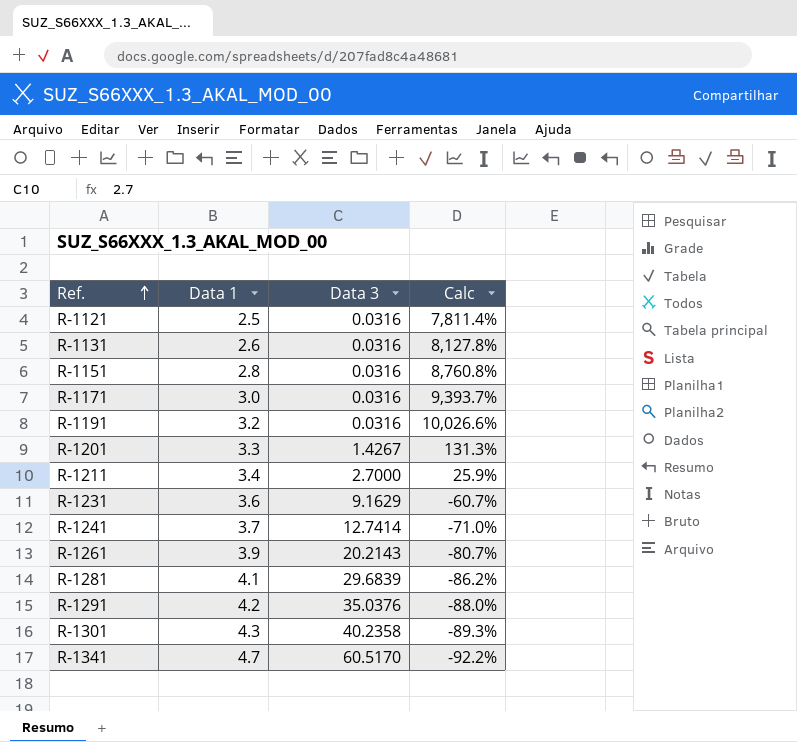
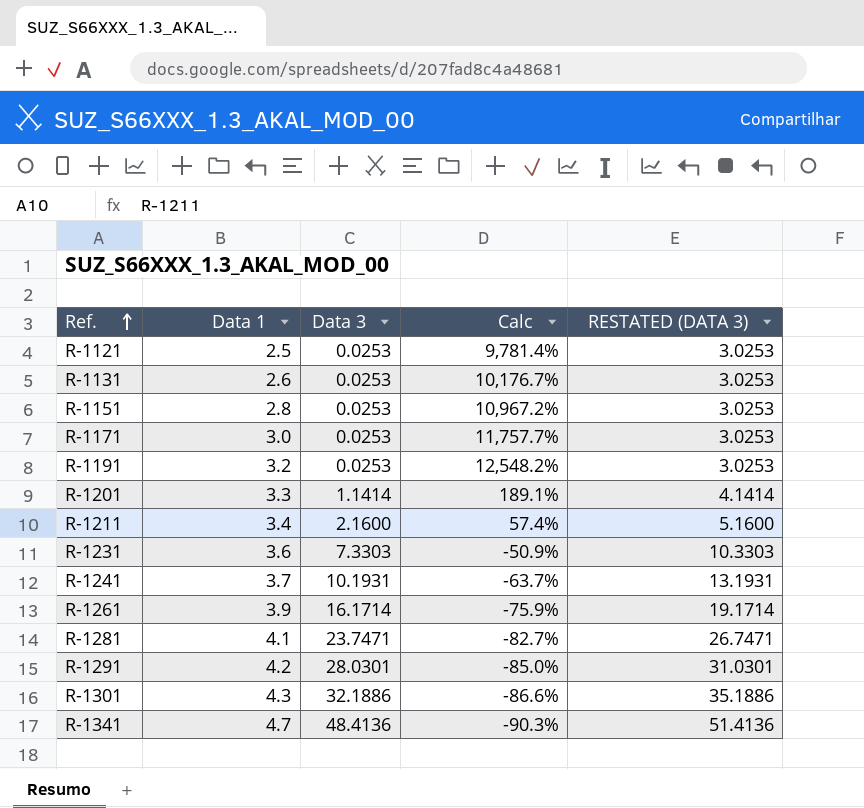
column RESTATED (DATA 3) | formula: none -> [Data 3] + 3
R-1121 | Data 3: 0.0316 -> 0.0253
R-1121 | Calc: 7,811.4% -> 9,781.4%
R-1131 | Data 3: 0.0316 -> 0.0253
R-1131 | Calc: 8,127.8% -> 10,176.7%
R-1151 | Data 3: 0.0316 -> 0.0253
R-1151 | Calc: 8,760.8% -> 10,967.2%
R-1171 | Data 3: 0.0316 -> 0.0253
R-1171 | Calc: 9,393.7% -> 11,757.7%
R-1191 | Data 3: 0.0316 -> 0.0253
R-1191 | Calc: 10,026.6% -> 12,548.2%
R-1201 | Data 3: 1.4267 -> 1.1414
R-1201 | Calc: 131.3% -> 189.1%
R-1211 | Data 3: 2.7000 -> 2.1600
R-1211 | Calc: 25.9% -> 57.4%
R-1231 | Data 3: 9.1629 -> 7.3303
R-1231 | Calc: -60.7% -> -50.9%
R-1241 | Data 3: 12.7414 -> 10.1931
R-1241 | Calc: -71.0% -> -63.7%
R-1261 | Data 3: 20.2143 -> 16.1714
R-1261 | Calc: -80.7% -> -75.9%
R-1281 | Data 3: 29.6839 -> 23.7471
R-1281 | Calc: -86.2% -> -82.7%
R-1291 | Data 3: 35.0376 -> 28.0301
R-1291 | Calc: -88.0% -> -85.0%
R-1301 | Data 3: 40.2358 -> 32.1886
R-1301 | Calc: -89.3% -> -86.6%
R-1341 | Data 3: 60.5170 -> 48.4136
R-1341 | Calc: -92.2% -> -90.3%

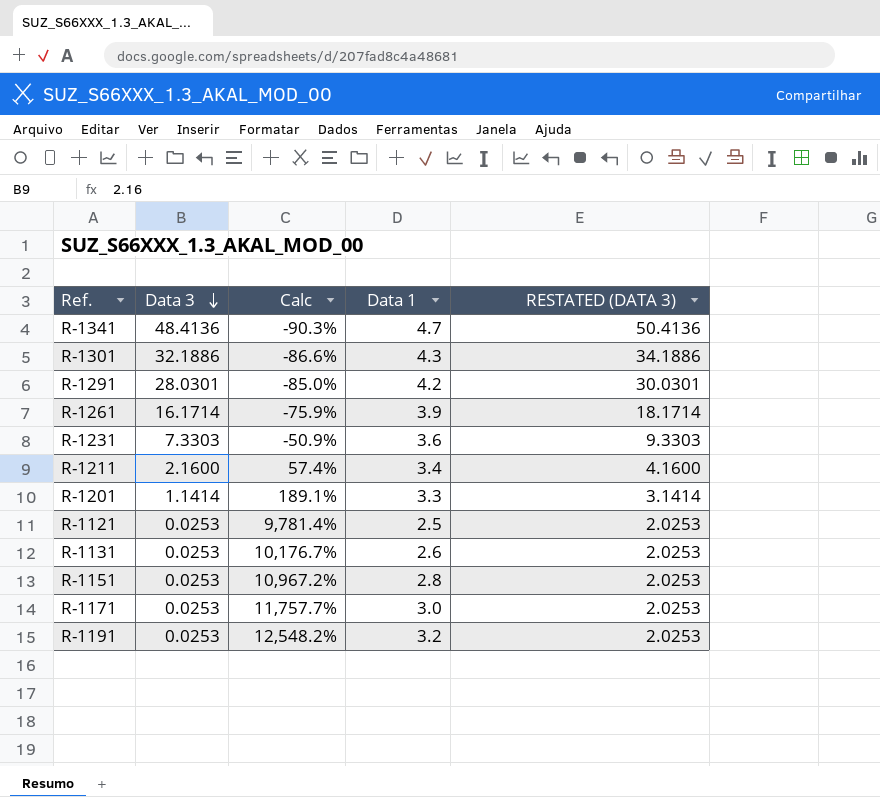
row order: Ref. ascending -> Data 3 descending
column Data 1 | position: 2 -> 4
column RESTATED (DATA 3) | formula: [Data 3] + 3 -> [Data 3] + 2
row R-1241: 3.7 | 10.1931 | -63.7% | 13.1931 -> none
row R-1281: 4.1 | 23.7471 | -82.7% | 26.7471 -> none

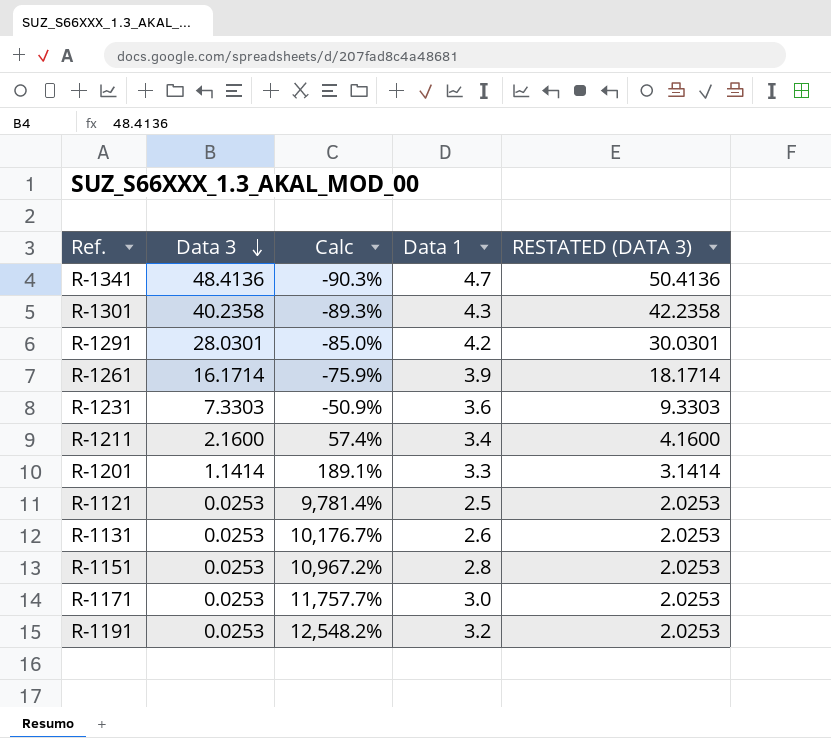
R-1301 | Data 3: 32.1886 -> 40.2358
R-1301 | Calc: -86.6% -> -89.3%
R-1301 | RESTATED (DATA 3): 34.1886 -> 42.2358

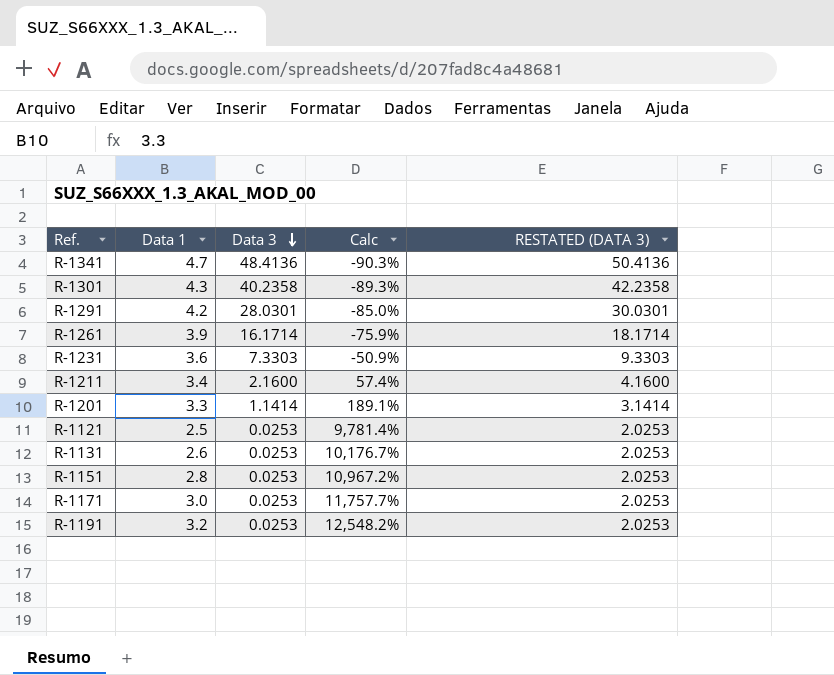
column Data 1 | position: 4 -> 2

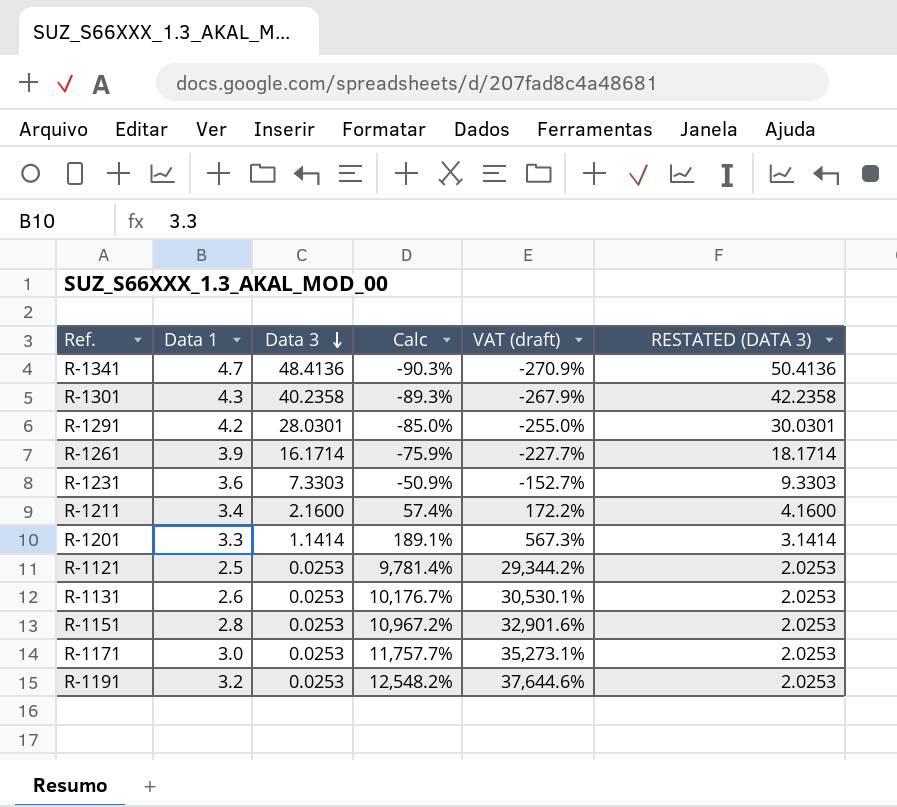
column VAT (draft) | formula: none -> [Calc] * 3

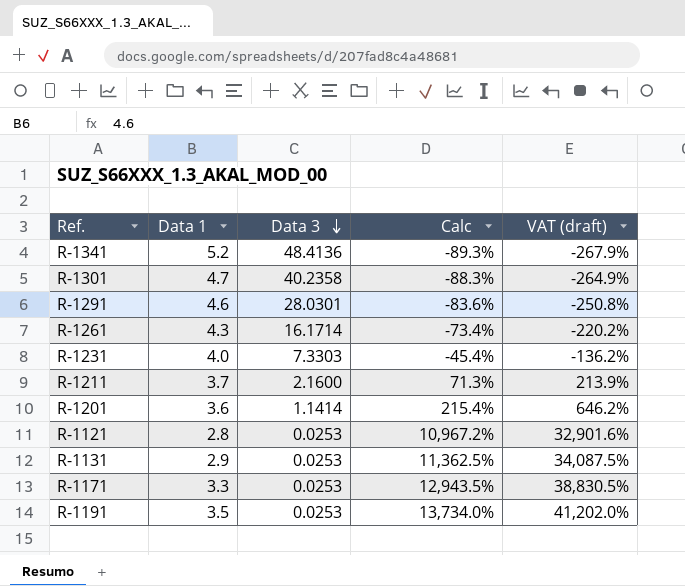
column RESTATED (DATA 3) | formula: [Data 3] + 2 -> none
row R-1151: 2.8 | 0.0253 | 10,967.2% | 32,901.6% | 2.0253 -> none
R-1341 | Data 1: 4.7 -> 5.2
R-1341 | Calc: -90.3% -> -89.3%
R-1341 | VAT (draft): -270.9% -> -267.9%
R-1301 | Data 1: 4.3 -> 4.7
R-1301 | Calc: -89.3% -> -88.3%
R-1301 | VAT (draft): -267.9% -> -264.9%
R-1291 | Data 1: 4.2 -> 4.6
R-1291 | Calc: -85.0% -> -83.6%
R-1291 | VAT (draft): -255.0% -> -250.8%
R-1261 | Data 1: 3.9 -> 4.3
R-1261 | Calc: -75.9% -> -73.4%
R-1261 | VAT (draft): -227.7% -> -220.2%
R-1231 | Data 1: 3.6 -> 4.0
R-1231 | Calc: -50.9% -> -45.4%
R-1231 | VAT (draft): -152.7% -> -136.2%
R-1211 | Data 1: 3.4 -> 3.7
R-1211 | Calc: 57.4% -> 71.3%
R-1211 | VAT (draft): 172.2% -> 213.9%
R-1201 | Data 1: 3.3 -> 3.6
R-1201 | Calc: 189.1% -> 215.4%
R-1201 | VAT (draft): 567.3% -> 646.2%
R-1121 | Data 1: 2.5 -> 2.8
R-1121 | Calc: 9,781.4% -> 10,967.2%
R-1121 | VAT (draft): 29,344.2% -> 32,901.6%
R-1131 | Data 1: 2.6 -> 2.9
R-1131 | Calc: 10,176.7% -> 11,362.5%
R-1131 | VAT (draft): 30,530.1% -> 34,087.5%
R-1171 | Data 1: 3.0 -> 3.3
R-1171 | Calc: 11,757.7% -> 12,943.5%
R-1171 | VAT (draft): 35,273.1% -> 38,830.5%
R-1191 | Data 1: 3.2 -> 3.5
R-1191 | Calc: 12,548.2% -> 13,734.0%
R-1191 | VAT (draft): 37,644.6% -> 41,202.0%

